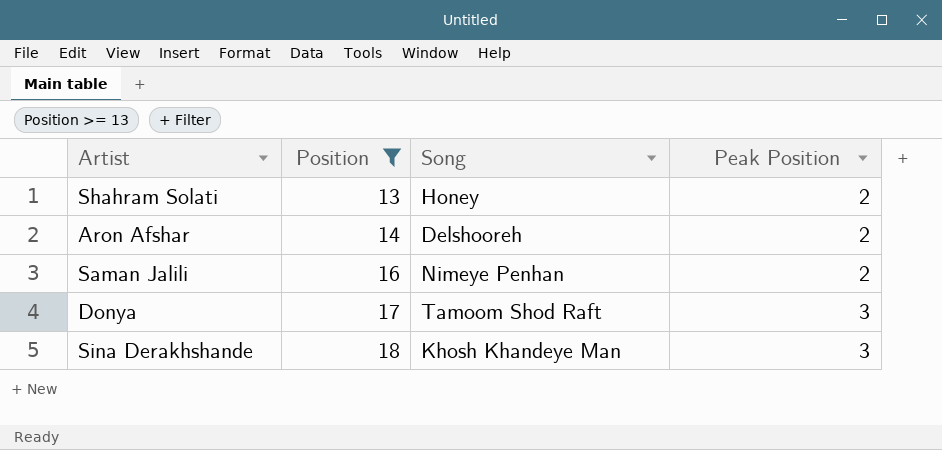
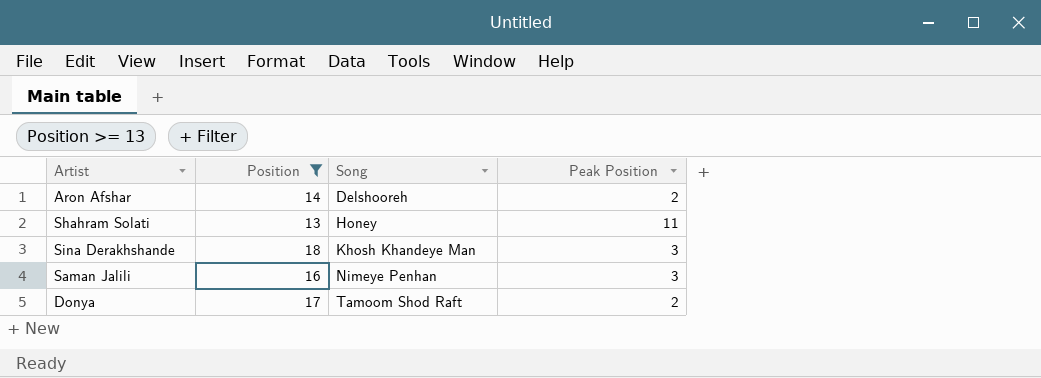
row order: Position ascending -> Song ascending
Shahram Solati | Peak Position: 2 -> 11
Saman Jalili | Peak Position: 2 -> 3
Donya | Peak Position: 3 -> 2

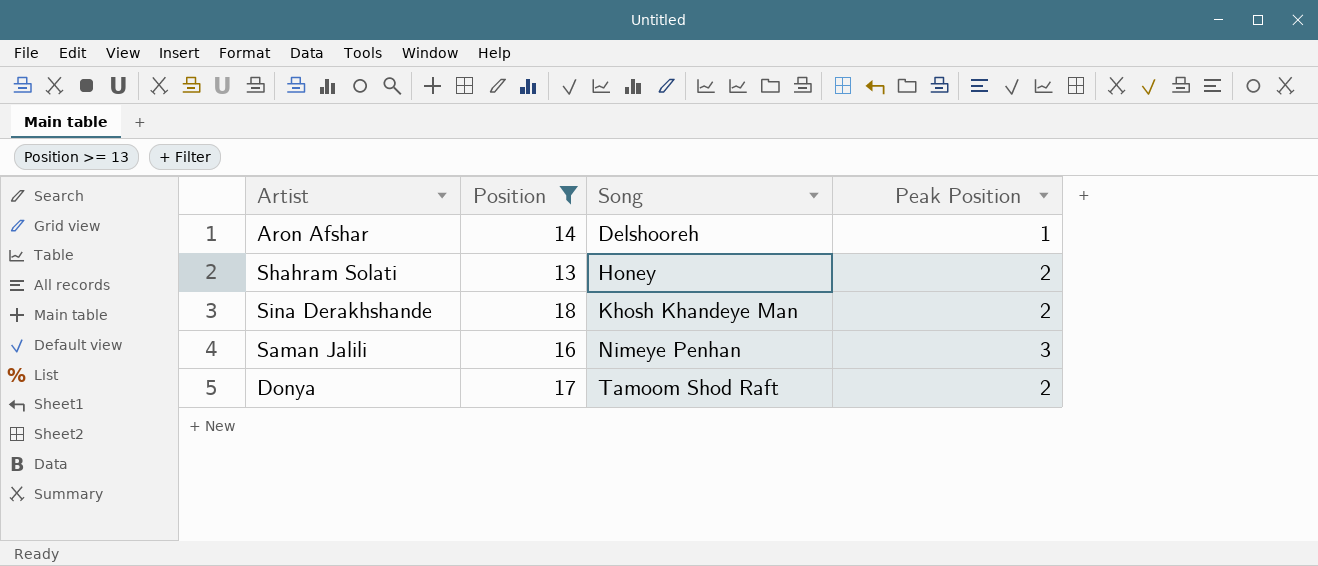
Aron Afshar | Peak Position: 2 -> 1
Shahram Solati | Peak Position: 11 -> 2
Sina Derakhshande | Peak Position: 3 -> 2

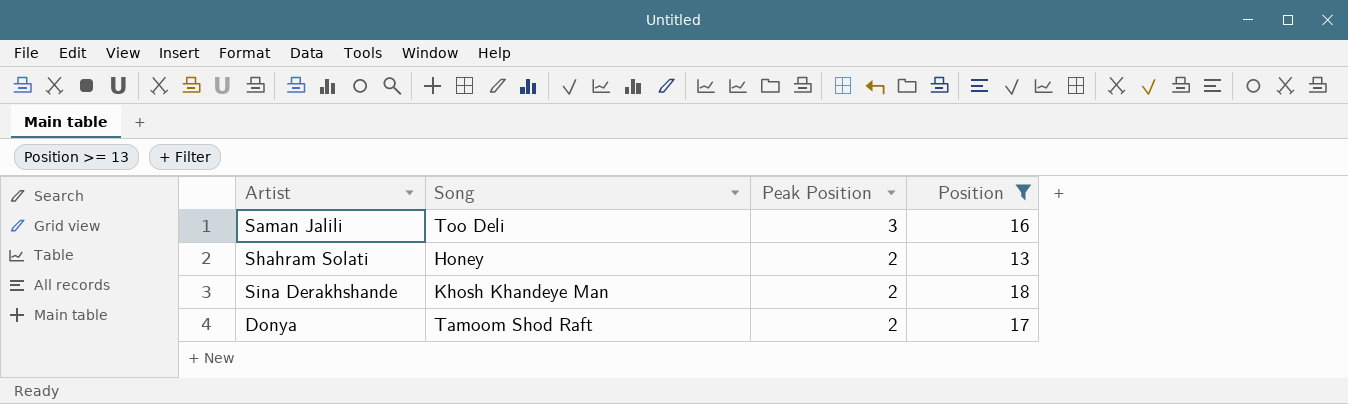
row order: Song ascending -> Peak Position descending
column Position | position: 2 -> 4
row Aron Afshar: 14 | Delshooreh | 1 -> none
Saman Jalili | Song: Nimeye Penhan -> Too Deli

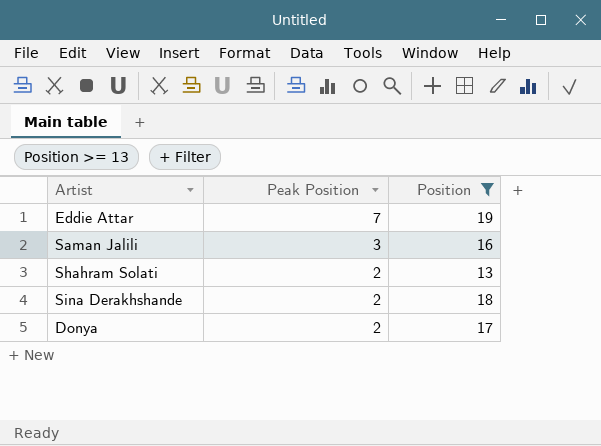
column Song | position: 2 -> none
row Eddie Attar: none -> 7 | 19

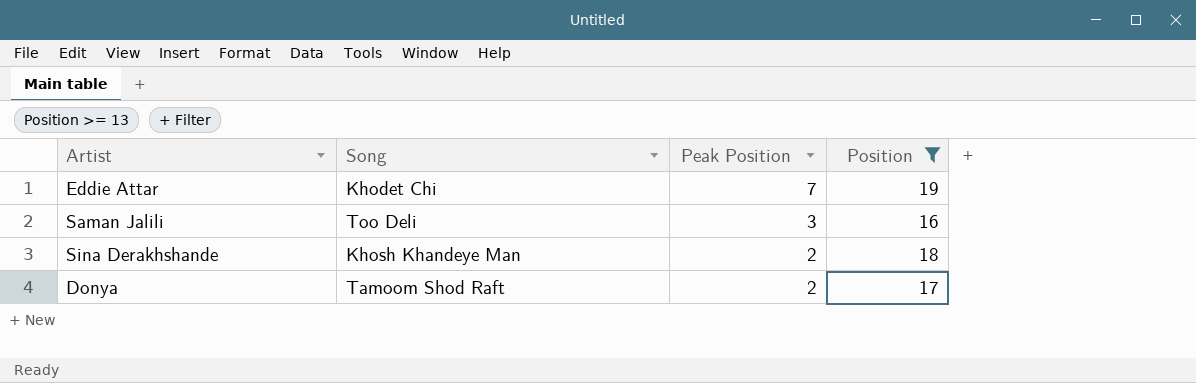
column Song | position: none -> 2
row Shahram Solati: 2 | 13 -> none

